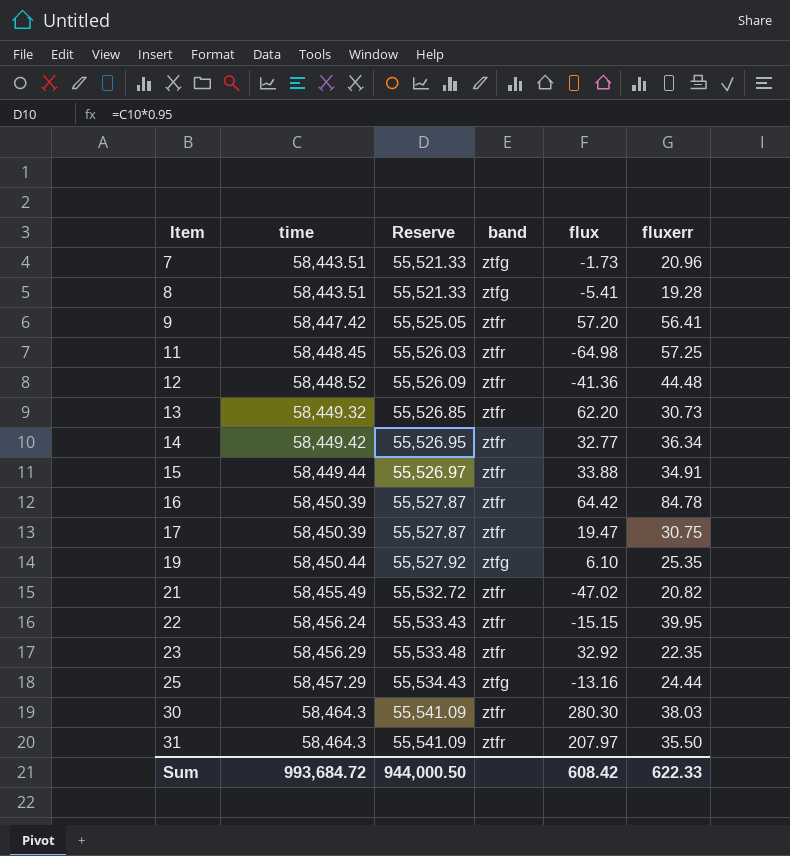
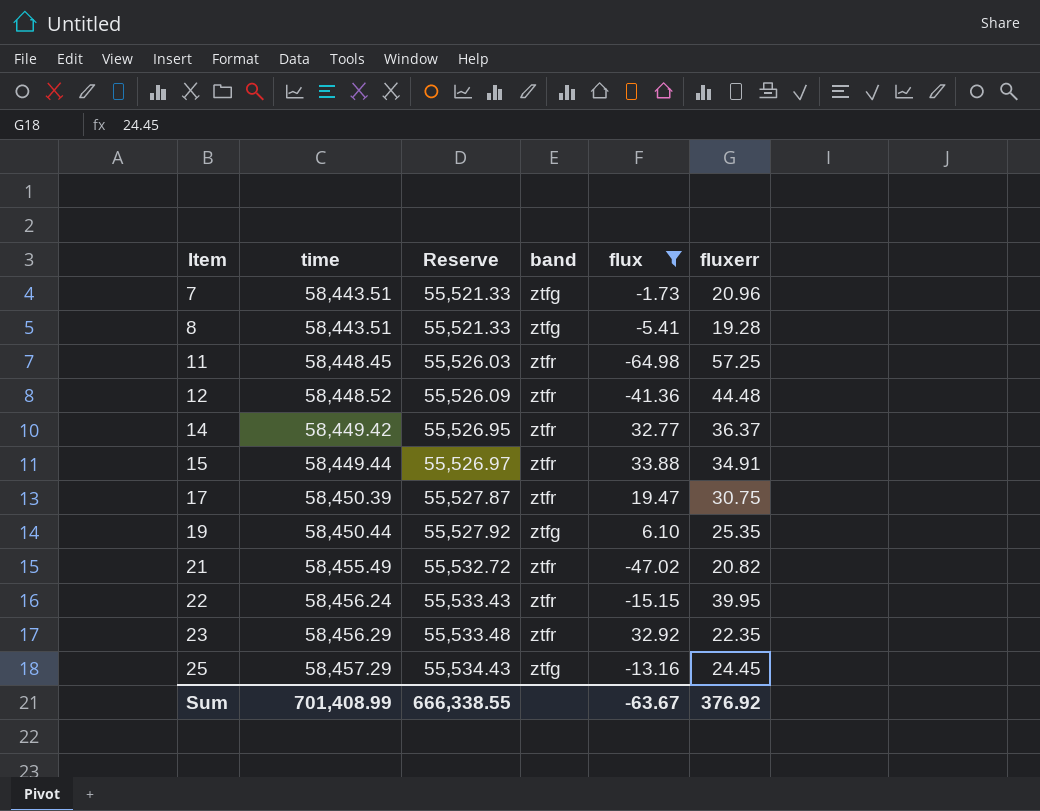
filter: none -> flux <= 33.88
14 | fluxerr: 36.34 -> 36.37
25 | fluxerr: 24.44 -> 24.45
Sum | time: 993,684.72 -> 701,408.99
Sum | Reserve: 944,000.50 -> 666,338.55
Sum | flux: 608.42 -> -63.67
Sum | fluxerr: 622.33 -> 376.92

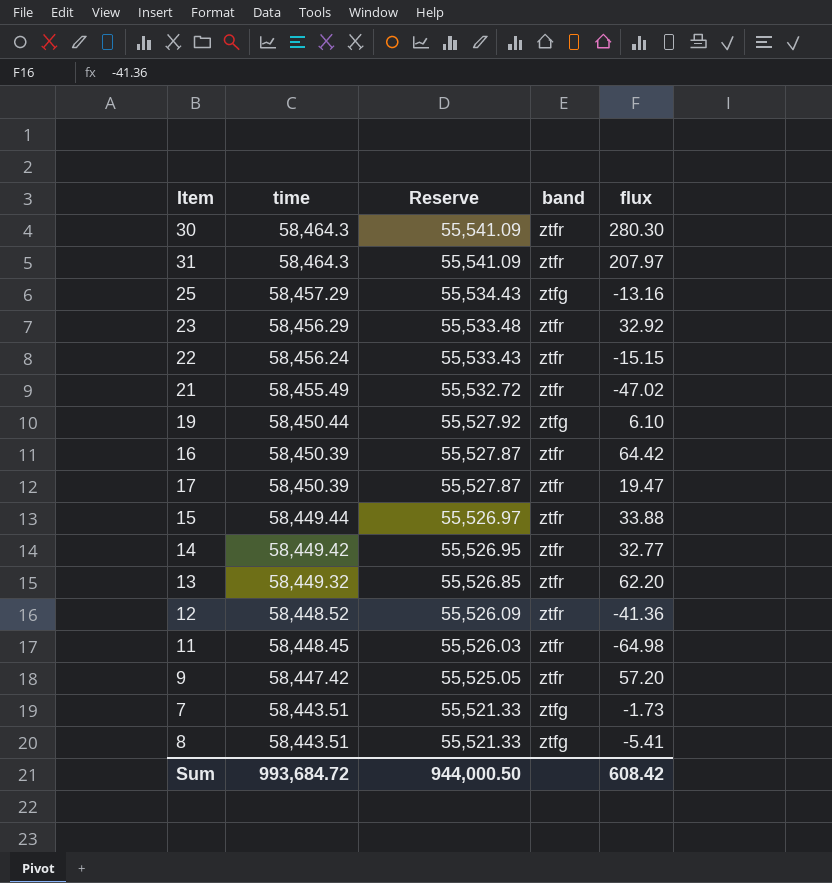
filter: flux <= 33.88 -> none
row order: Item ascending -> time descending
column fluxerr | position: 6 -> none
Sum | time: 701,408.99 -> 993,684.72
Sum | Reserve: 666,338.55 -> 944,000.50
Sum | flux: -63.67 -> 608.42

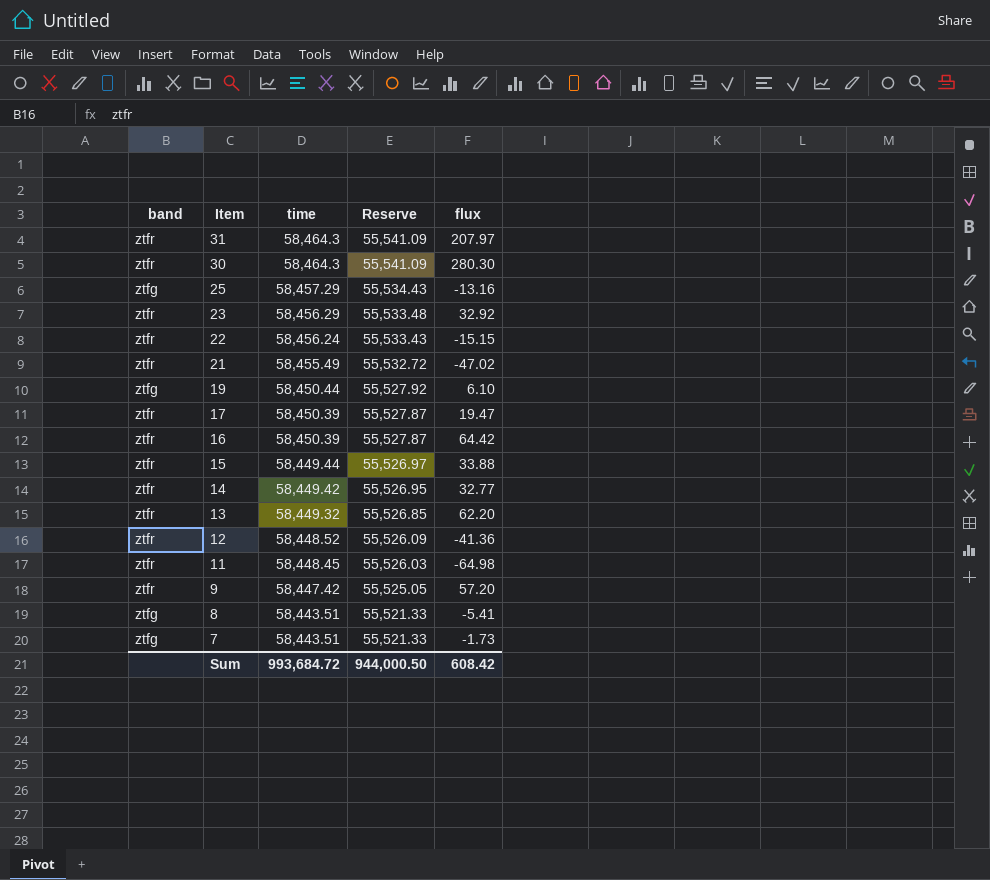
row order: time descending -> Item descending
column band | position: 4 -> 1

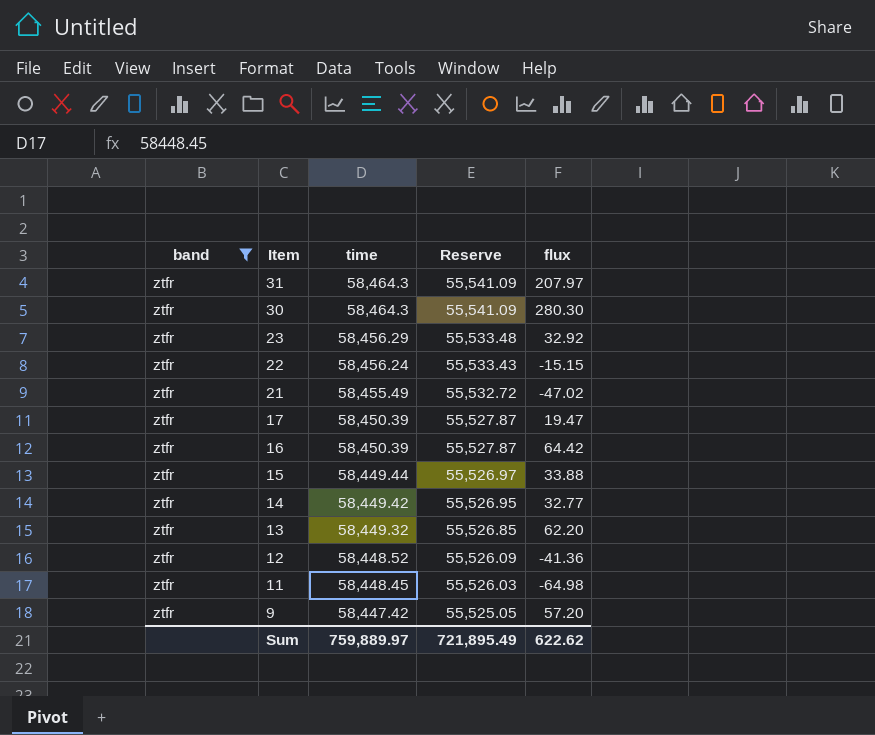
filter: none -> band = ztfr
Sum | time: 993,684.72 -> 759,889.97
Sum | Reserve: 944,000.50 -> 721,895.49
Sum | flux: 608.42 -> 622.62

